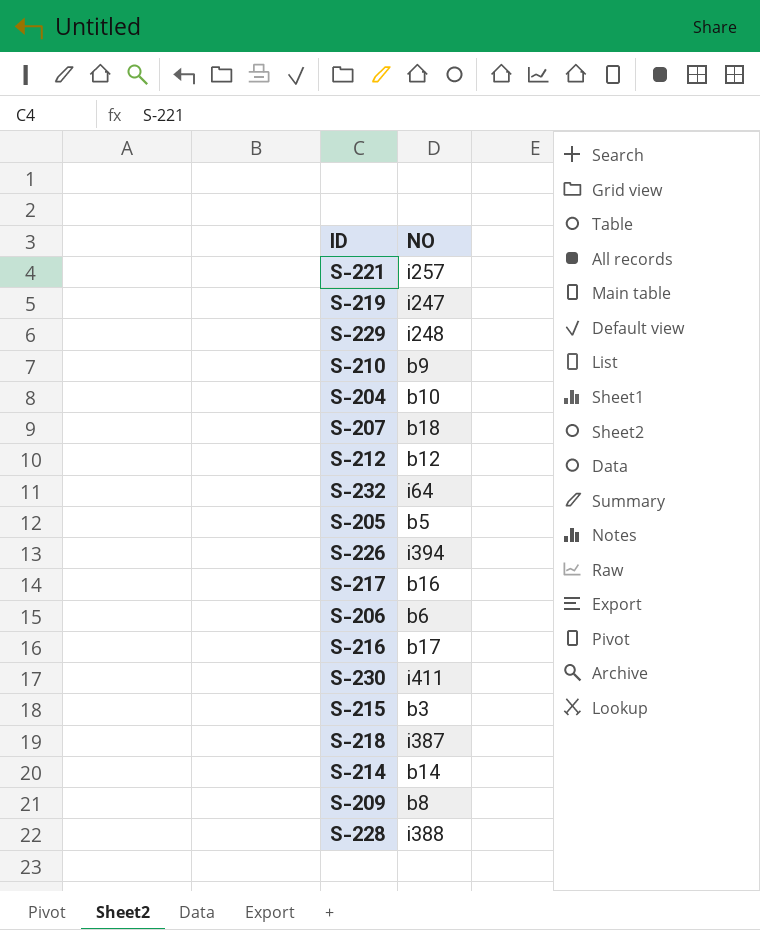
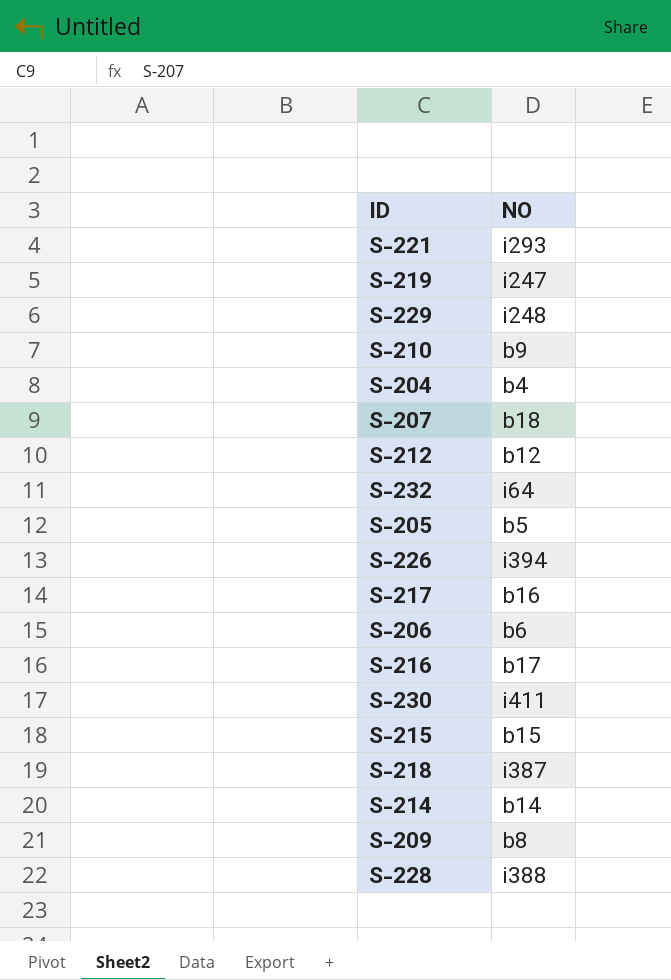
S-221 | NO: i257 -> i293
S-204 | NO: b10 -> b4
S-215 | NO: b3 -> b15

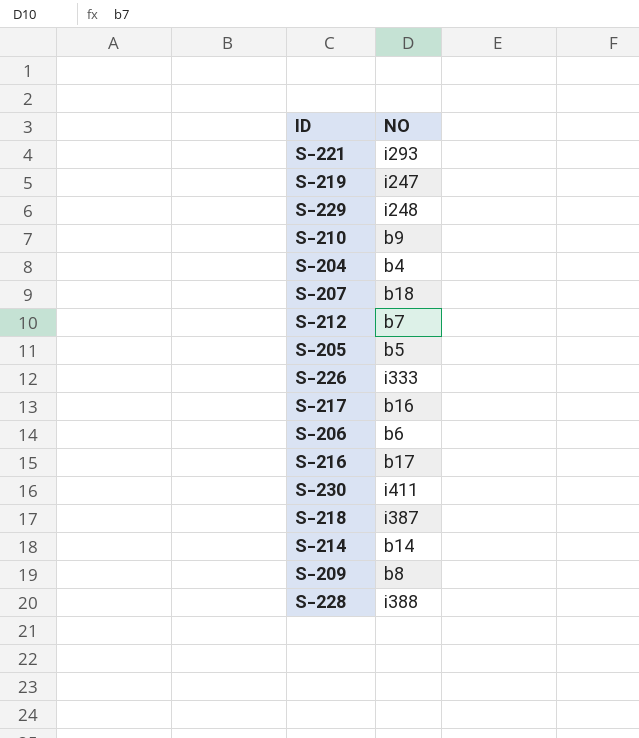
row S-232: i64 -> none
row S-215: b15 -> none
S-212 | NO: b12 -> b7
S-226 | NO: i394 -> i333

